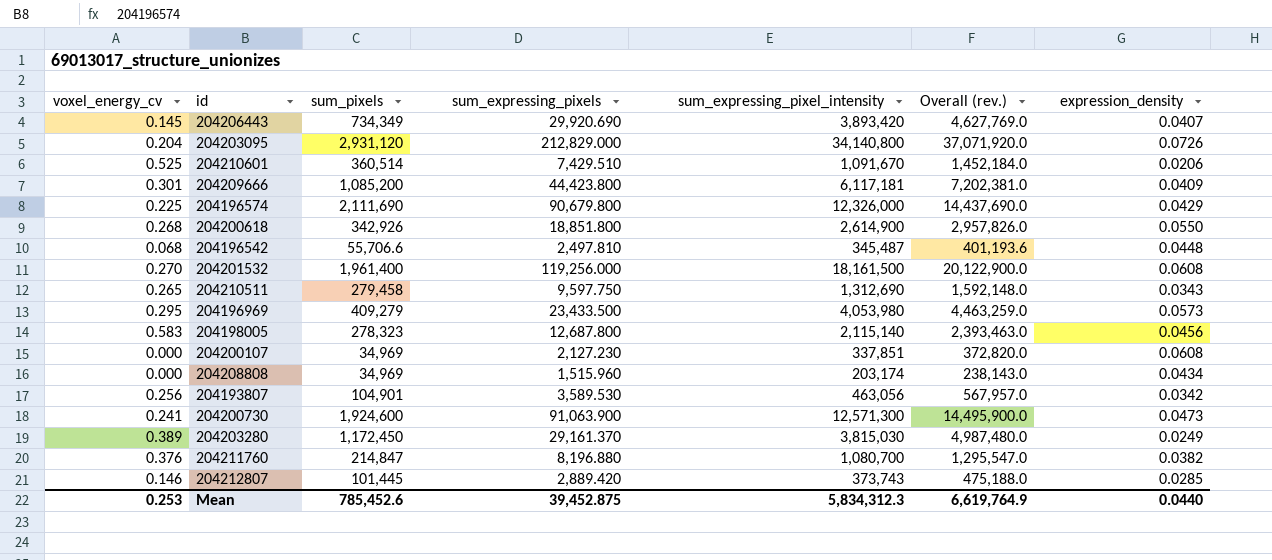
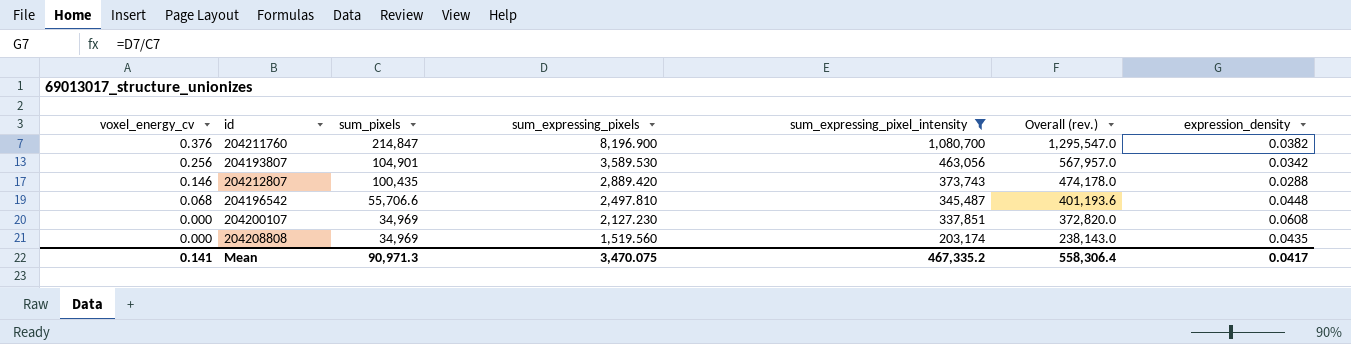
filter: none -> sum_expressing_pixel_intensity <= 1,080,700
row order: none -> voxel_energy_cv descending
204211760 | sum_expressing_pixels: 8,196.880 -> 8,196.900
204212807 | sum_pixels: 101,445 -> 100,435
204212807 | Overall (rev.): 475,188.0 -> 474,178.0
204212807 | expression_density: 0.0285 -> 0.0288
204208808 | sum_expressing_pixels: 1,515.960 -> 1,519.560
204208808 | expression_density: 0.0434 -> 0.0435
Mean | voxel_energy_cv: 0.253 -> 0.141
Mean | sum_pixels: 785,452.6 -> 90,971.3
Mean | sum_expressing_pixels: 39,452.875 -> 3,470.075
Mean | sum_expressing_pixel_intensity: 5,834,312.3 -> 467,335.2
Mean | Overall (rev.): 6,619,764.9 -> 558,306.4
Mean | expression_density: 0.0440 -> 0.0417

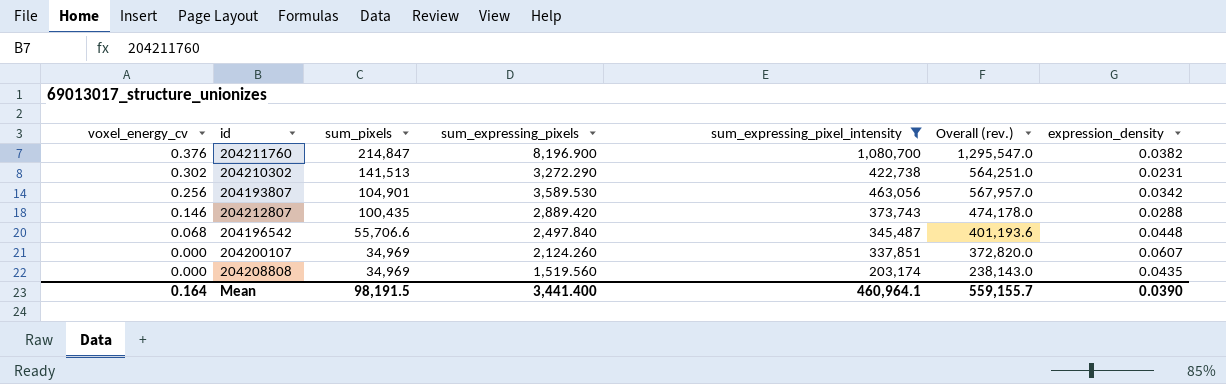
row 204210302: none -> 0.302 | 141,513 | 3,272.290 | 422,738 | 564,251.0 | 0.0231
204196542 | sum_expressing_pixels: 2,497.810 -> 2,497.840
204200107 | sum_expressing_pixels: 2,127.230 -> 2,124.260
204200107 | expression_density: 0.0608 -> 0.0607
Mean | voxel_energy_cv: 0.141 -> 0.164
Mean | sum_pixels: 90,971.3 -> 98,191.5
Mean | sum_expressing_pixels: 3,470.075 -> 3,441.400
Mean | sum_expressing_pixel_intensity: 467,335.2 -> 460,964.1
Mean | Overall (rev.): 558,306.4 -> 559,155.7
Mean | expression_density: 0.0417 -> 0.0390

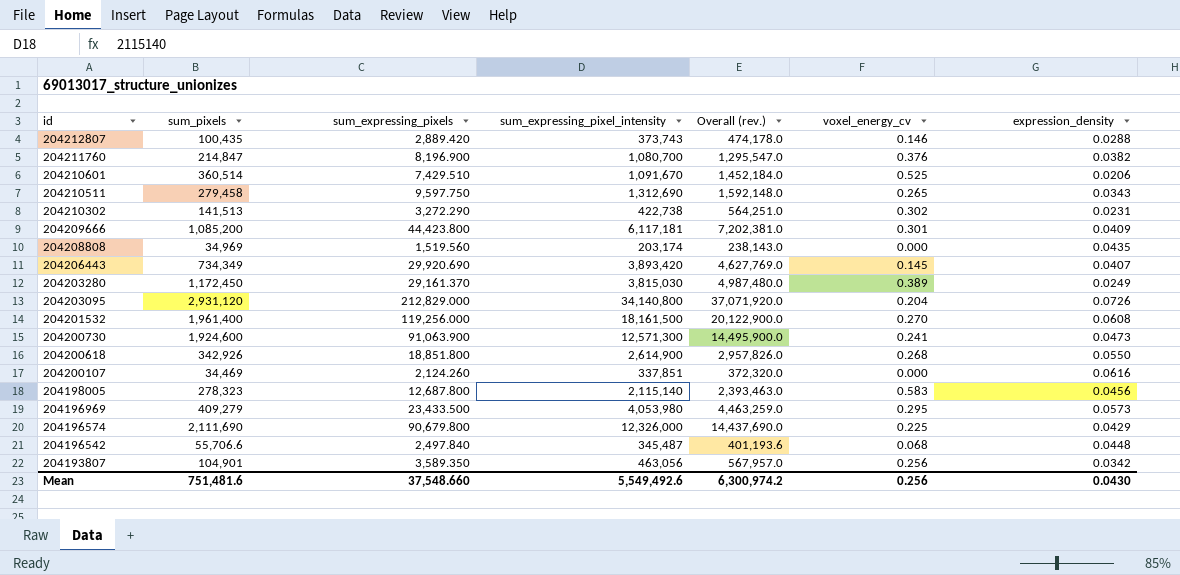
filter: sum_expressing_pixel_intensity <= 1,080,700 -> none
row order: voxel_energy_cv descending -> id descending
column voxel_energy_cv | position: 1 -> 6
204200107 | sum_pixels: 34,969 -> 34,469
204200107 | Overall (rev.): 372,820.0 -> 372,320.0
204200107 | expression_density: 0.0607 -> 0.0616
204193807 | sum_expressing_pixels: 3,589.530 -> 3,589.350
Mean | sum_pixels: 98,191.5 -> 751,481.6
Mean | sum_expressing_pixels: 3,441.400 -> 37,548.660
Mean | sum_expressing_pixel_intensity: 460,964.1 -> 5,549,492.6
Mean | Overall (rev.): 559,155.7 -> 6,300,974.2
Mean | voxel_energy_cv: 0.164 -> 0.256
Mean | expression_density: 0.0390 -> 0.0430

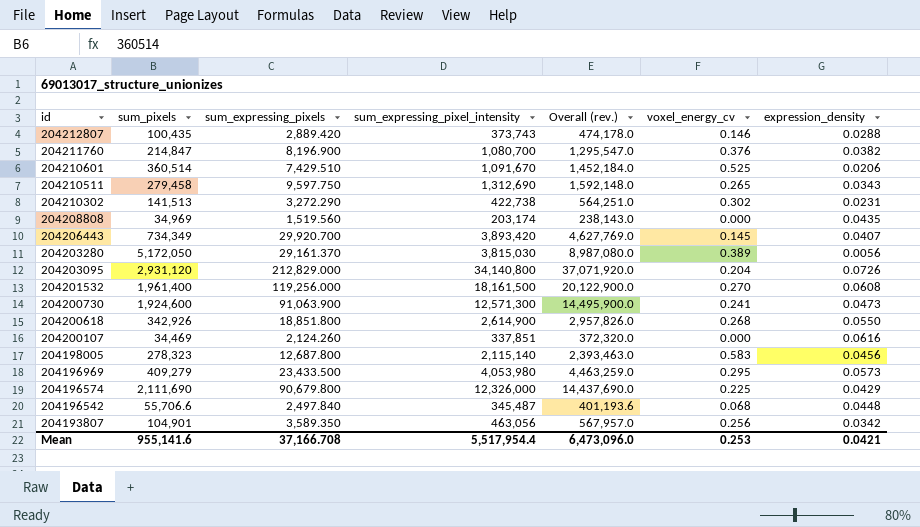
row 204209666: 1,085,200 | 44,423.800 | 6,117,181 | 7,202,381.0 | 0.301 | 0.0409 -> none
204206443 | sum_expressing_pixels: 29,920.690 -> 29,920.700
204203280 | sum_pixels: 1,172,450 -> 5,172,050
204203280 | Overall (rev.): 4,987,480.0 -> 8,987,080.0
204203280 | expression_density: 0.0249 -> 0.0056
Mean | sum_pixels: 751,481.6 -> 955,141.6
Mean | sum_expressing_pixels: 37,548.660 -> 37,166.708
Mean | sum_expressing_pixel_intensity: 5,549,492.6 -> 5,517,954.4
Mean | Overall (rev.): 6,300,974.2 -> 6,473,096.0
Mean | voxel_energy_cv: 0.256 -> 0.253
Mean | expression_density: 0.0430 -> 0.0421

